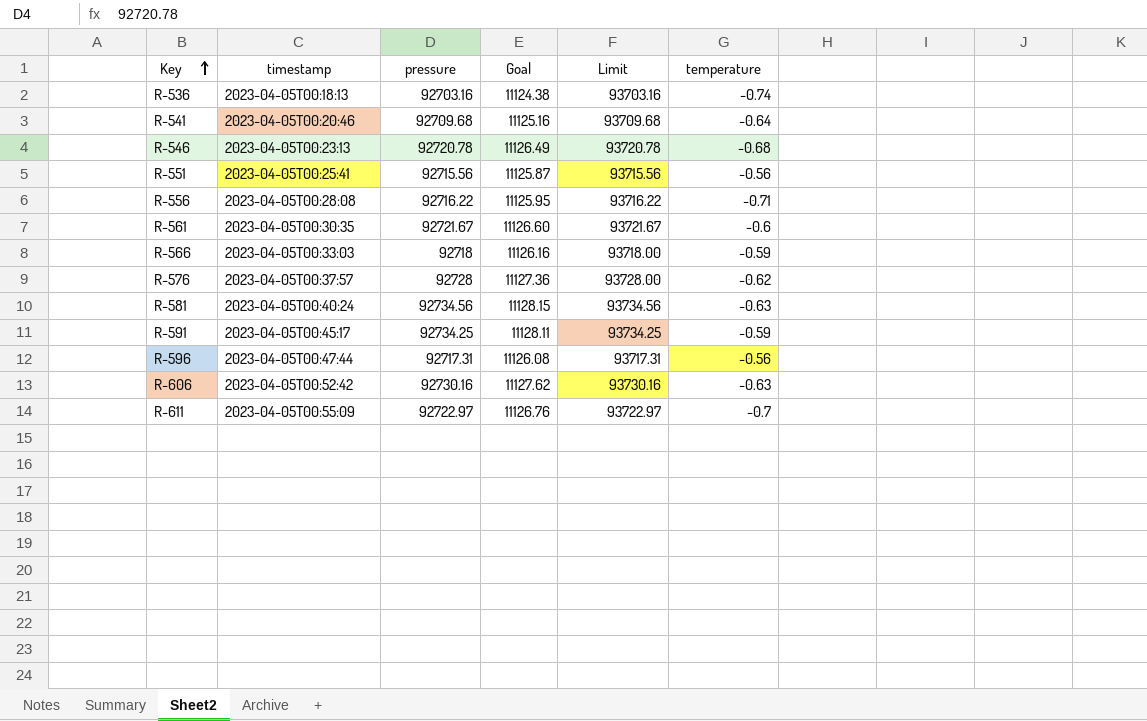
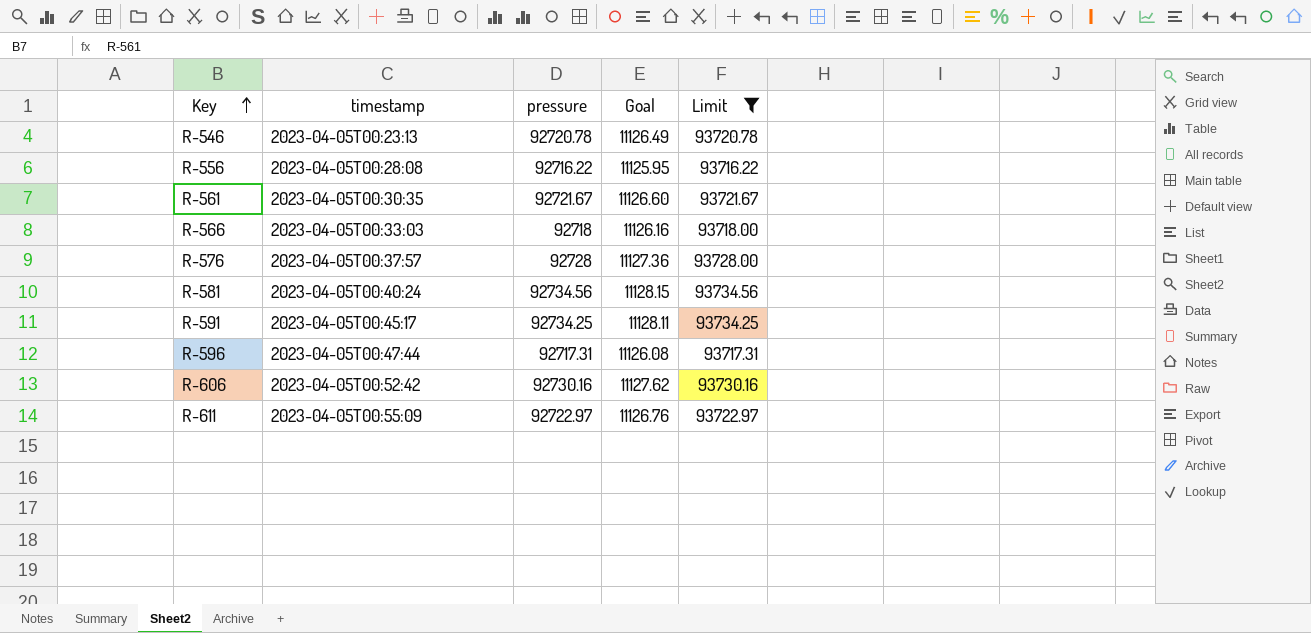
filter: none -> Limit >= 93716.22
column temperature | position: 6 -> none

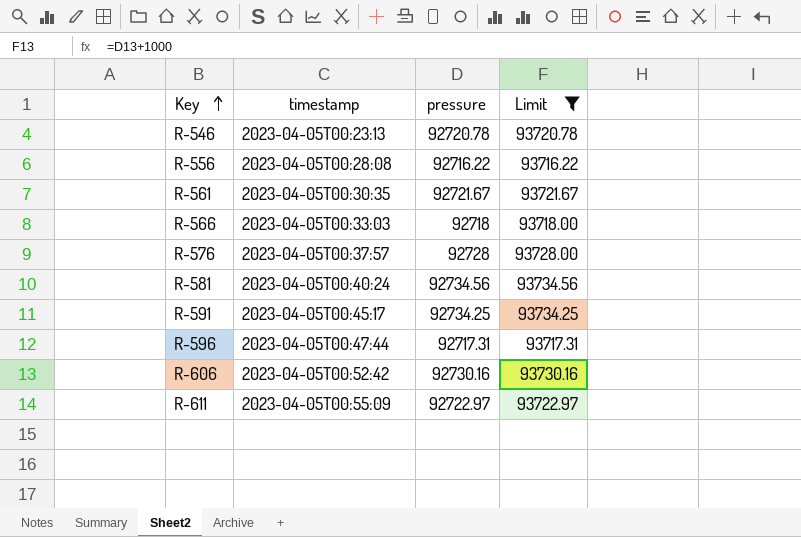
column Goal | formula: [pressure] * 0.12 -> none

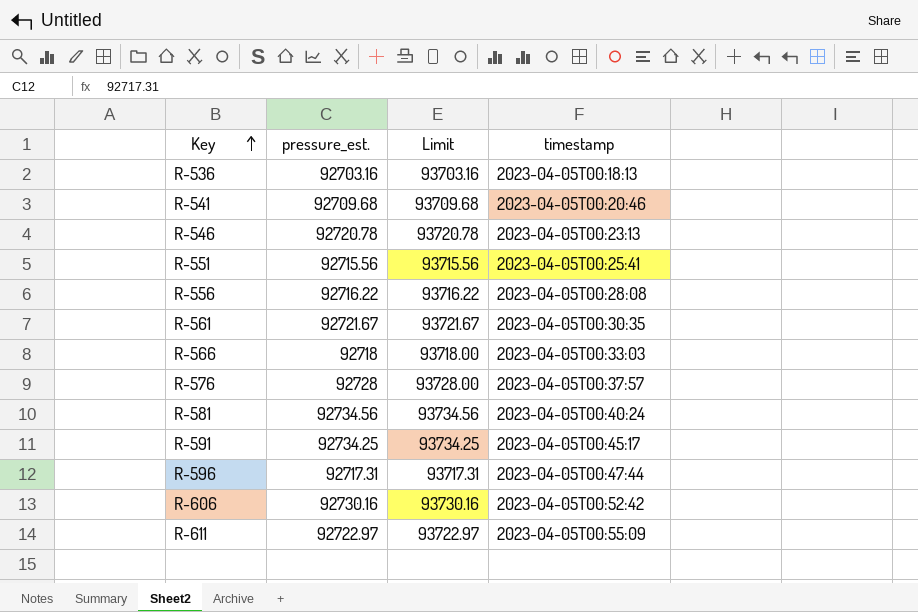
filter: Limit >= 93716.22 -> none
column name: pressure -> pressure_est.
column timestamp | position: 2 -> 4

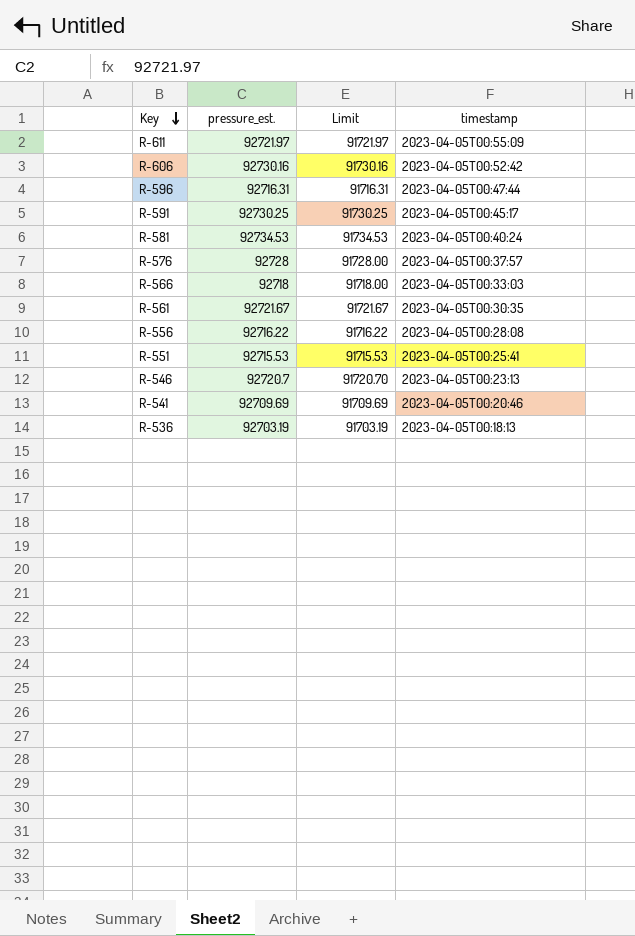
row order: Key ascending -> Key descending
column Limit | formula: [pressure_est.] + 1000 -> [pressure_est.] - 1000
R-611 | pressure_est.: 92722.97 -> 92721.97
R-596 | pressure_est.: 92717.31 -> 92716.31
R-591 | pressure_est.: 92734.25 -> 92730.25
R-581 | pressure_est.: 92734.56 -> 92734.53
R-551 | pressure_est.: 92715.56 -> 92715.53
R-546 | pressure_est.: 92720.78 -> 92720.7
R-541 | pressure_est.: 92709.68 -> 92709.69
R-536 | pressure_est.: 92703.16 -> 92703.19

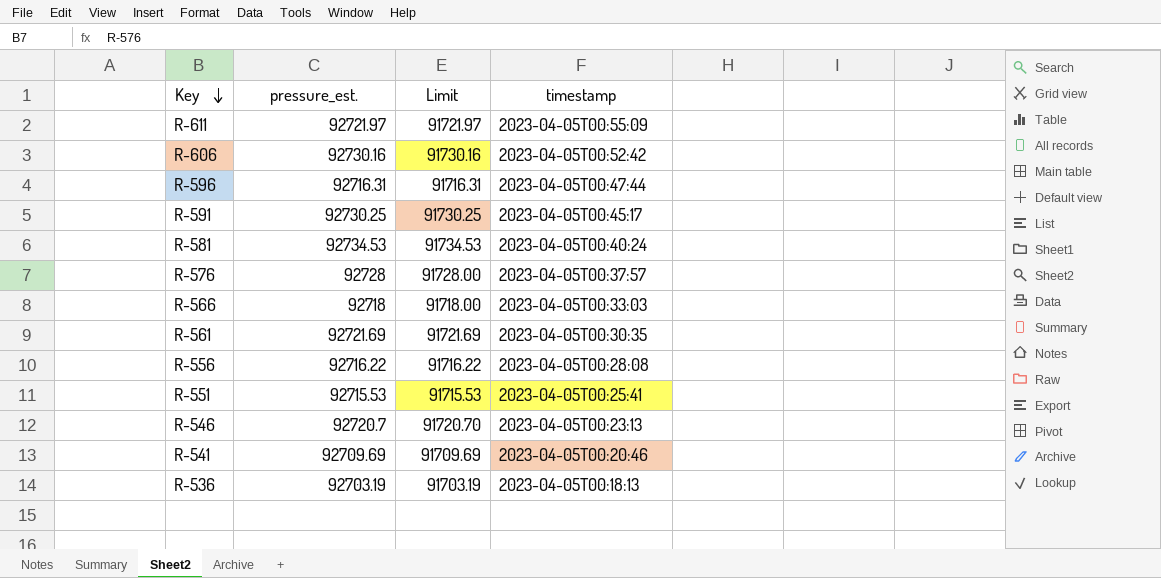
R-561 | pressure_est.: 92721.67 -> 92721.69
R-561 | Limit: 91721.67 -> 91721.69

